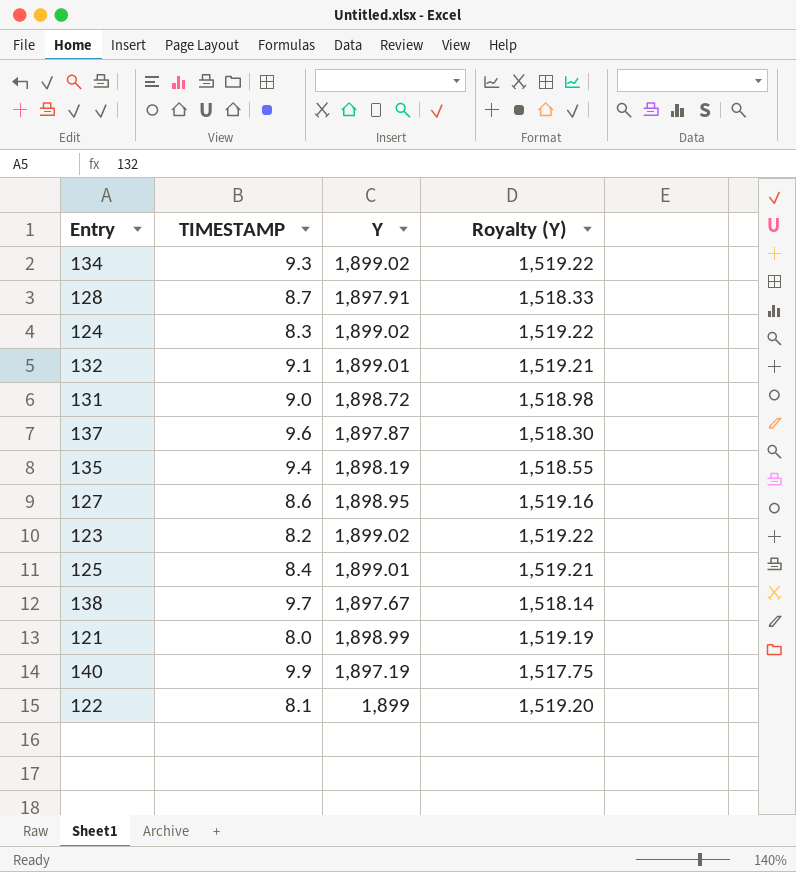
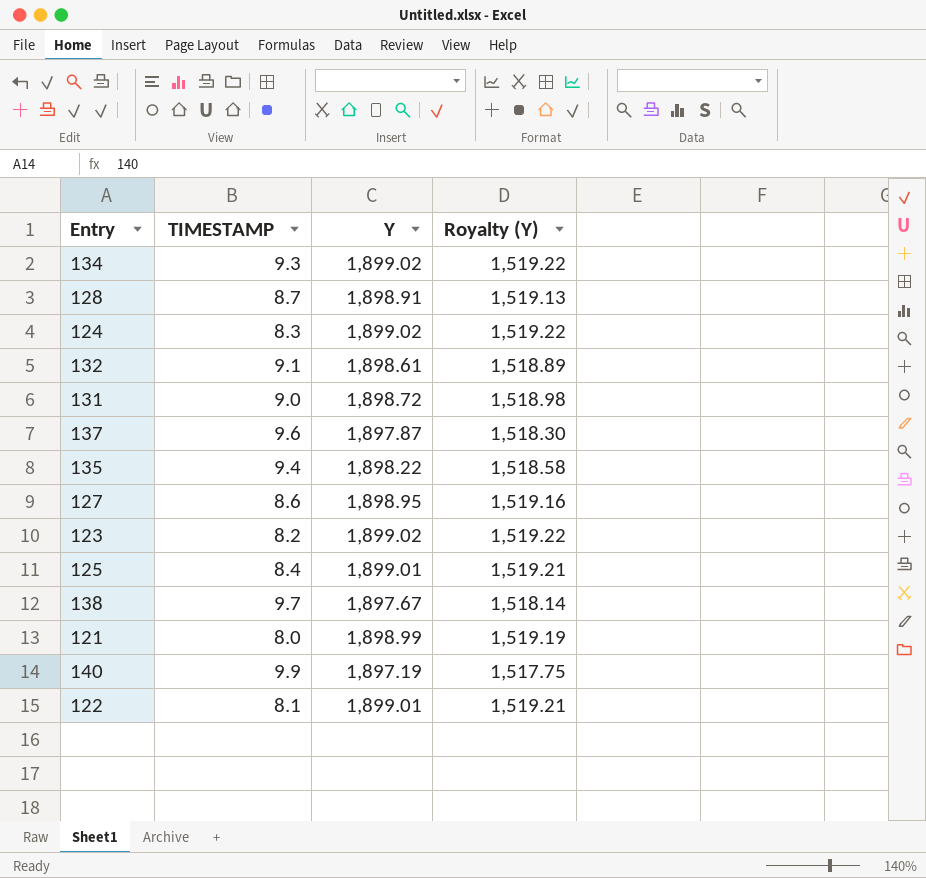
128 | Y: 1,897.91 -> 1,898.91
128 | Royalty (Y): 1,518.33 -> 1,519.13
132 | Y: 1,899.01 -> 1,898.61
132 | Royalty (Y): 1,519.21 -> 1,518.89
135 | Y: 1,898.19 -> 1,898.22
135 | Royalty (Y): 1,518.55 -> 1,518.58
122 | Y: 1,899 -> 1,899.01
122 | Royalty (Y): 1,519.20 -> 1,519.21

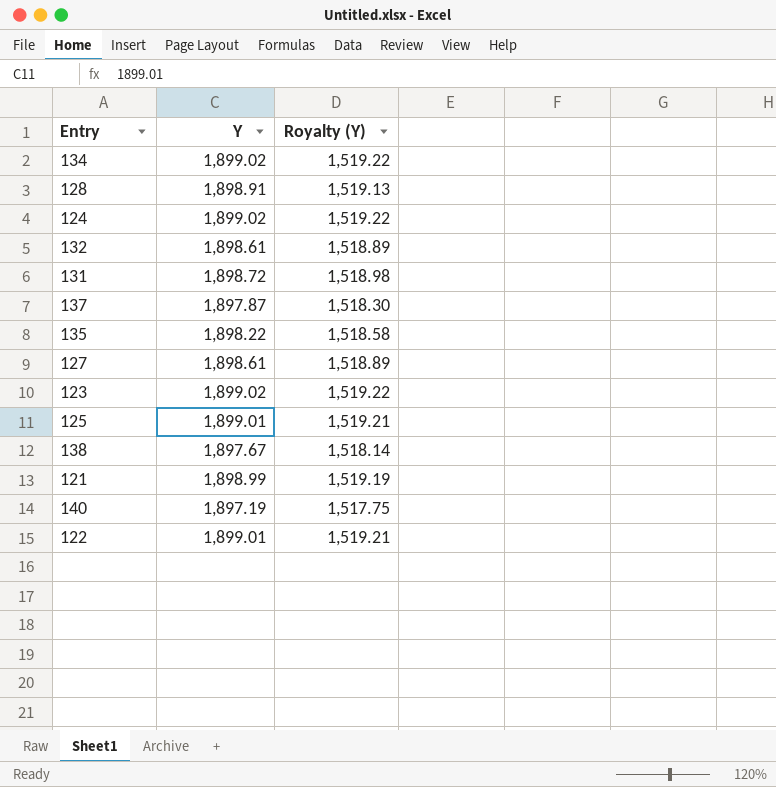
column TIMESTAMP | position: 2 -> none
127 | Y: 1,898.95 -> 1,898.61
127 | Royalty (Y): 1,519.16 -> 1,518.89

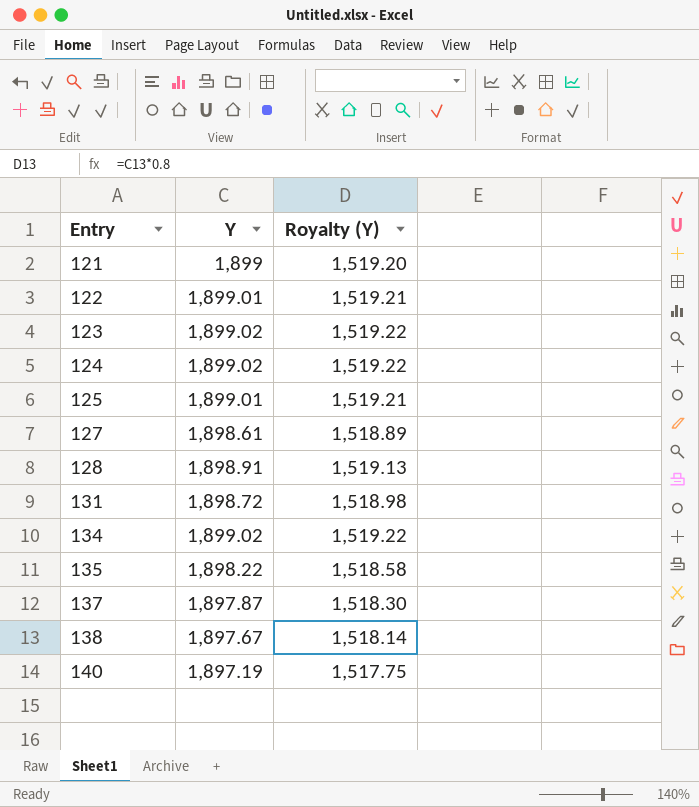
row order: none -> Entry ascending
row 132: 1,898.61 | 1,518.89 -> none
121 | Y: 1,898.99 -> 1,899
121 | Royalty (Y): 1,519.19 -> 1,519.20

